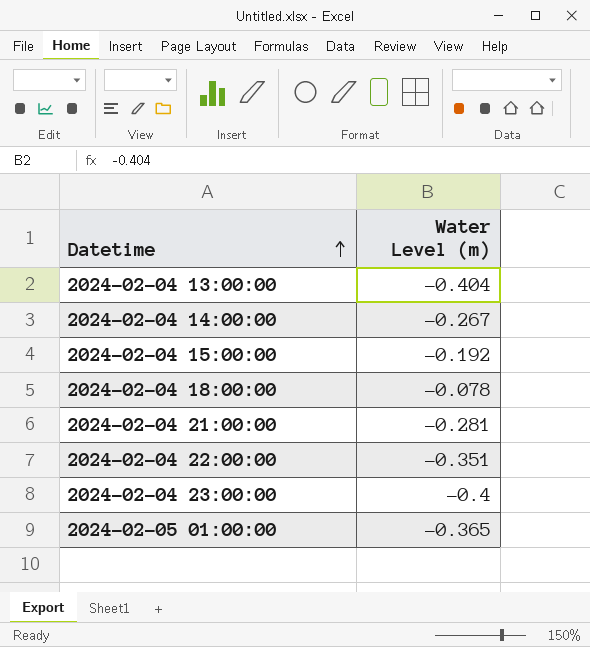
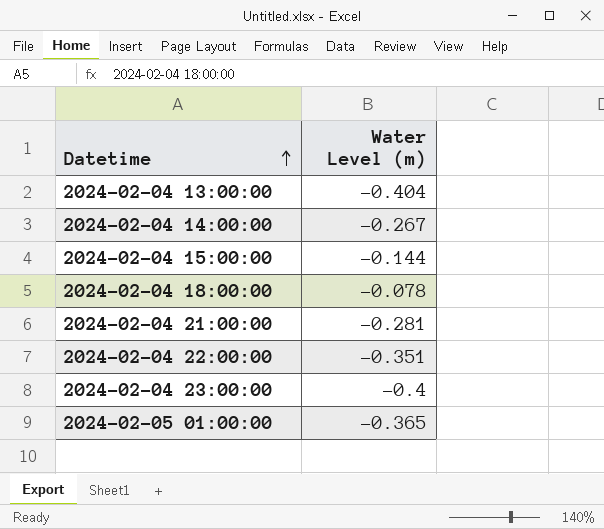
2024-02-04 15:00:00 | Water Level (m): -0.192 -> -0.144

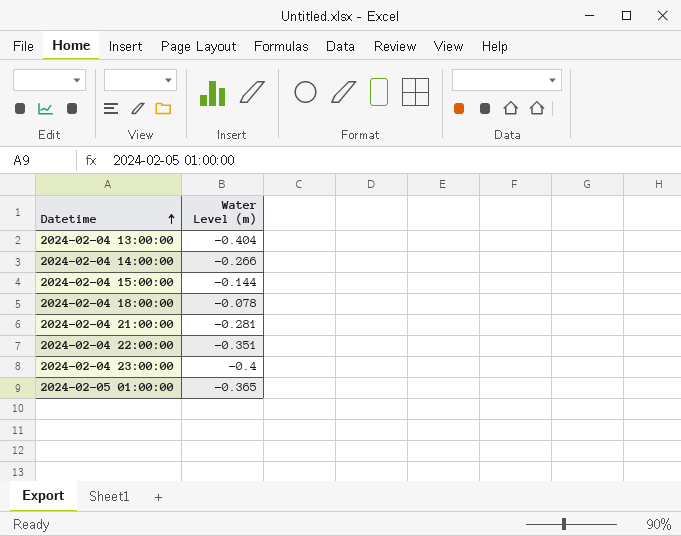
2024-02-04 14:00:00 | Water Level (m): -0.267 -> -0.266

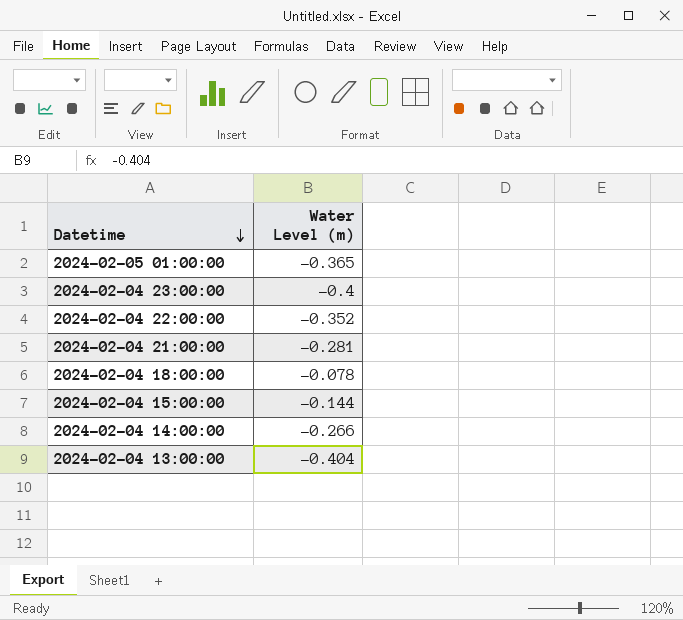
row order: Datetime ascending -> Datetime descending
2024-02-04 22:00:00 | Water Level (m): -0.351 -> -0.352

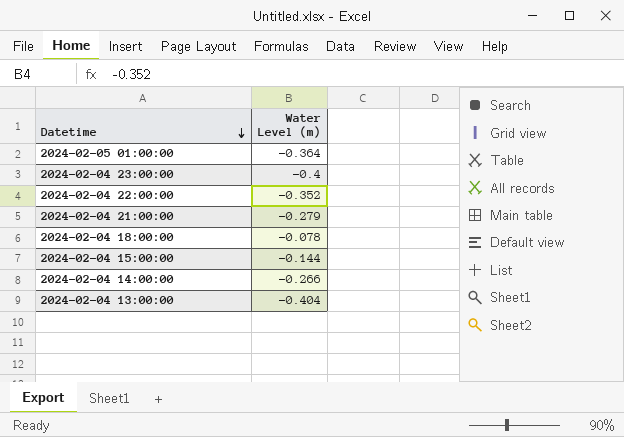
2024-02-05 01:00:00 | Water Level (m): -0.365 -> -0.364
2024-02-04 21:00:00 | Water Level (m): -0.281 -> -0.279

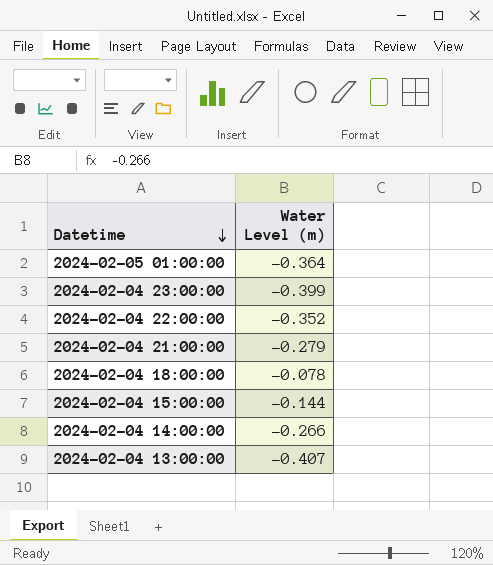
2024-02-04 23:00:00 | Water Level (m): -0.4 -> -0.399
2024-02-04 13:00:00 | Water Level (m): -0.404 -> -0.407

